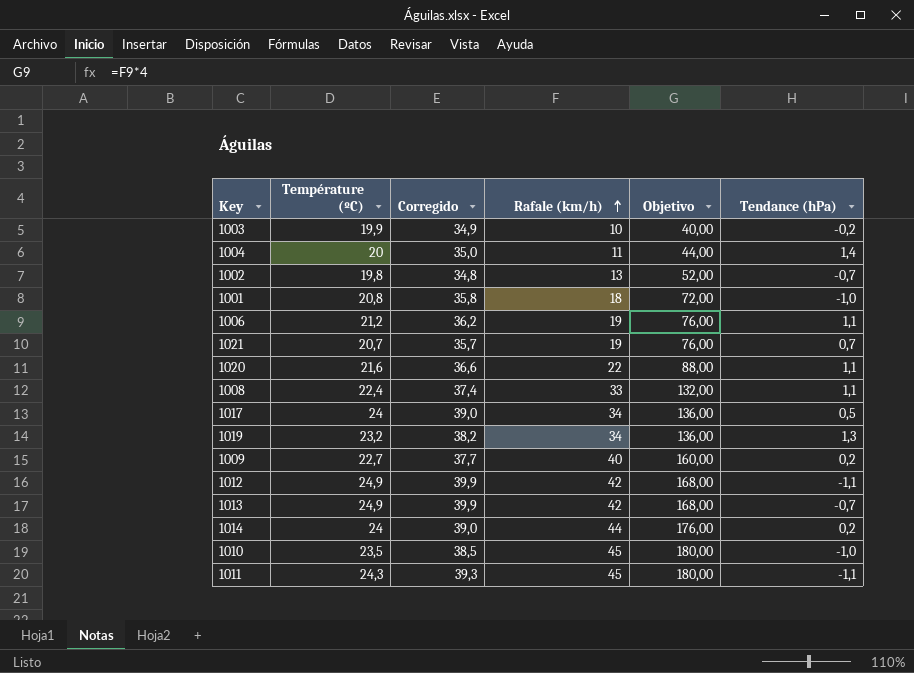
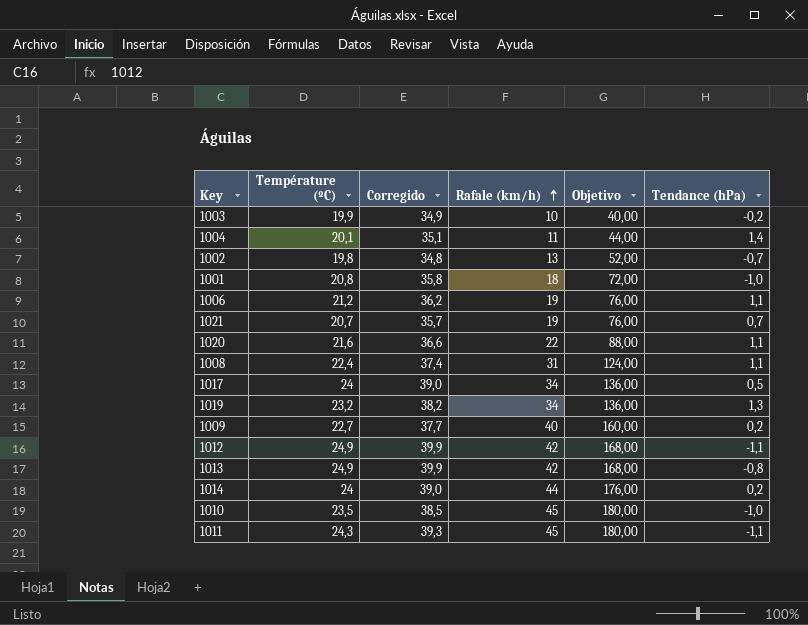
1004 | Température (ºC): 20 -> 20,1
1004 | Corregido: 35,0 -> 35,1
1008 | Rafale (km/h): 33 -> 31
1008 | Objetivo: 132,00 -> 124,00
1013 | Tendance (hPa): -0,7 -> -0,8

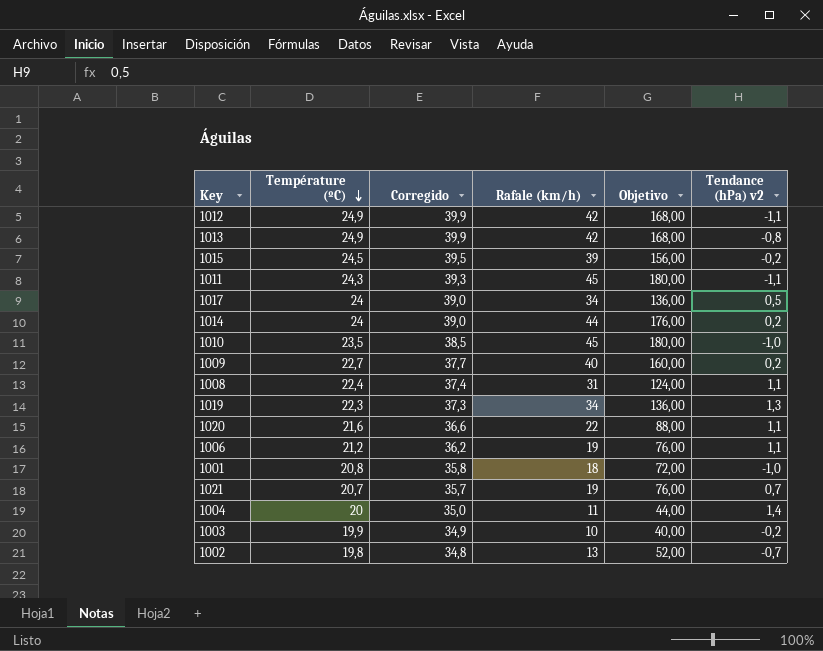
row order: Rafale (km/h) ascending -> Température (ºC) descending
column name: Tendance (hPa) -> Tendance (hPa) v2
row 1015: none -> 24,5 | 39,5 | 39 | 156,00 | -0,2
1019 | Température (ºC): 23,2 -> 22,3
1019 | Corregido: 38,2 -> 37,3
1004 | Température (ºC): 20,1 -> 20
1004 | Corregido: 35,1 -> 35,0

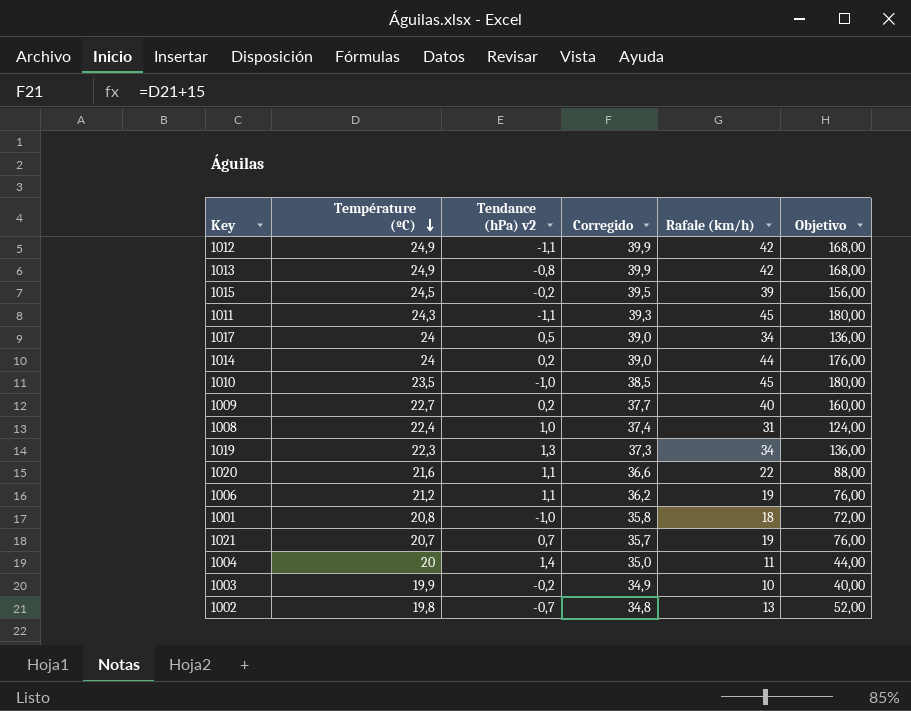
column Tendance (hPa) v2 | position: 6 -> 3
1008 | Tendance (hPa) v2: 1,1 -> 1,0

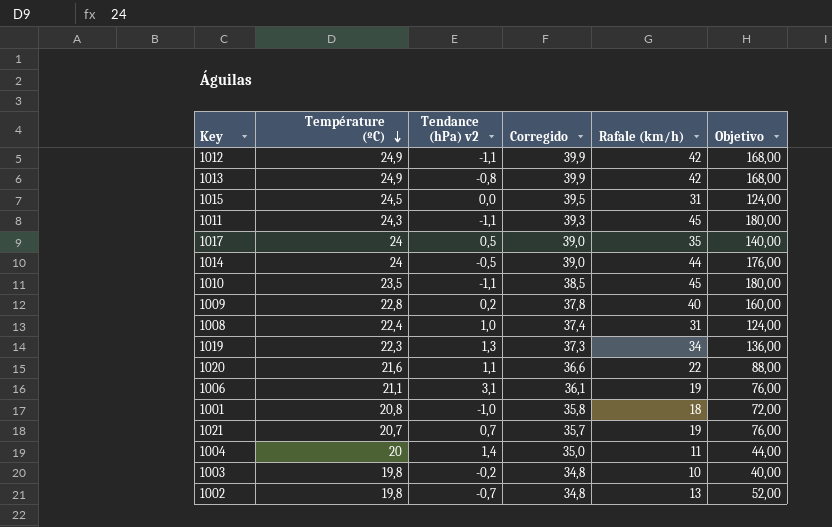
1015 | Tendance (hPa) v2: -0,2 -> 0,0
1015 | Rafale (km/h): 39 -> 31
1015 | Objetivo: 156,00 -> 124,00
1017 | Rafale (km/h): 34 -> 35
1017 | Objetivo: 136,00 -> 140,00
1014 | Tendance (hPa) v2: 0,2 -> -0,5
1010 | Tendance (hPa) v2: -1,0 -> -1,1
1009 | Température (ºC): 22,7 -> 22,8
1009 | Corregido: 37,7 -> 37,8
1006 | Température (ºC): 21,2 -> 21,1
1006 | Tendance (hPa) v2: 1,1 -> 3,1
1006 | Corregido: 36,2 -> 36,1
1003 | Température (ºC): 19,9 -> 19,8
1003 | Corregido: 34,9 -> 34,8

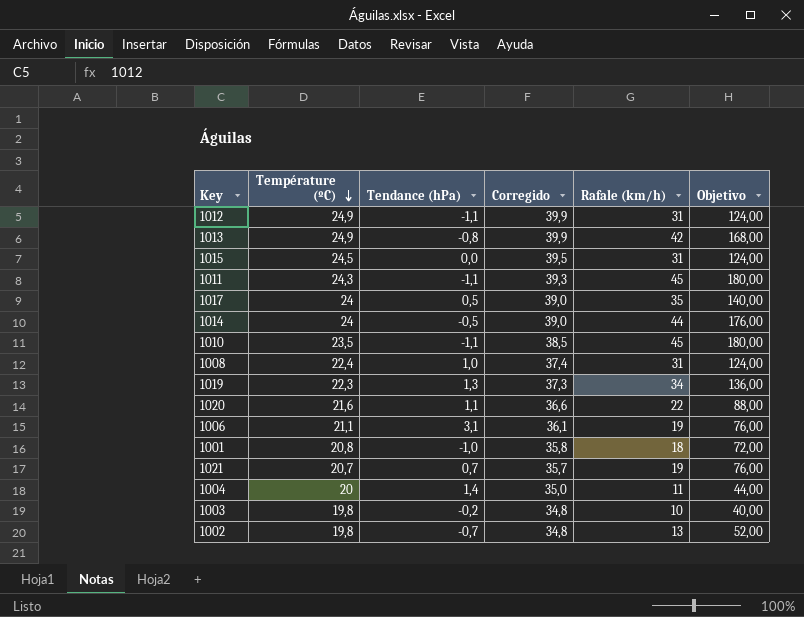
column name: Tendance (hPa) v2 -> Tendance (hPa)
row 1009: 22,8 | 0,2 | 37,8 | 40 | 160,00 -> none
1012 | Rafale (km/h): 42 -> 31
1012 | Objetivo: 168,00 -> 124,00

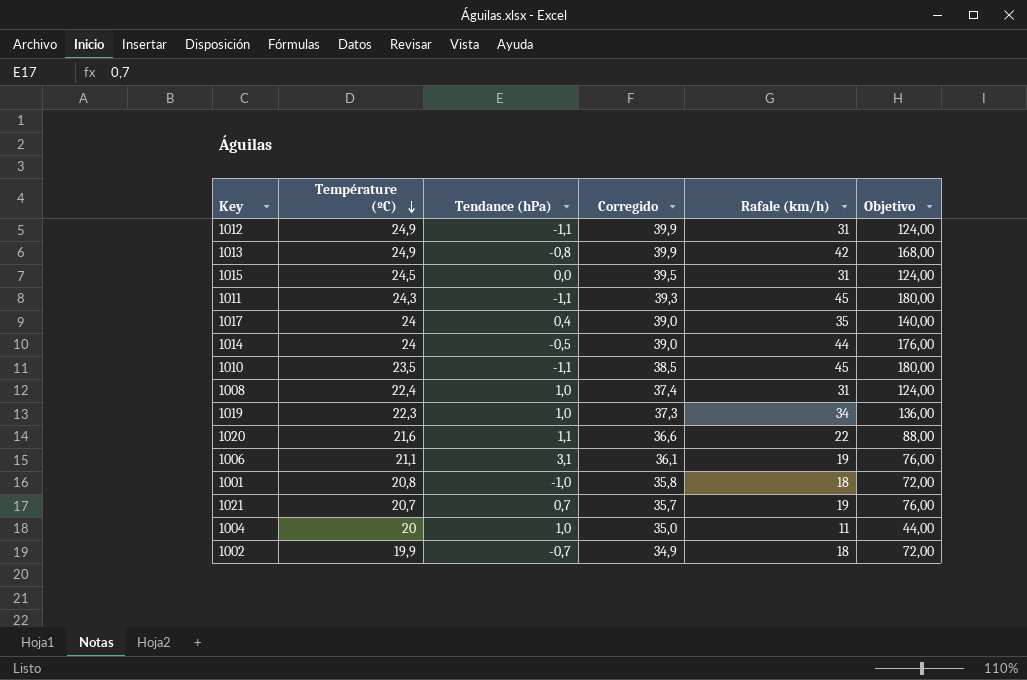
row 1003: 19,8 | -0,2 | 34,8 | 10 | 40,00 -> none
1017 | Tendance (hPa): 0,5 -> 0,4
1019 | Tendance (hPa): 1,3 -> 1,0
1004 | Tendance (hPa): 1,4 -> 1,0
1002 | Température (ºC): 19,8 -> 19,9
1002 | Corregido: 34,8 -> 34,9
1002 | Rafale (km/h): 13 -> 18
1002 | Objetivo: 52,00 -> 72,00

